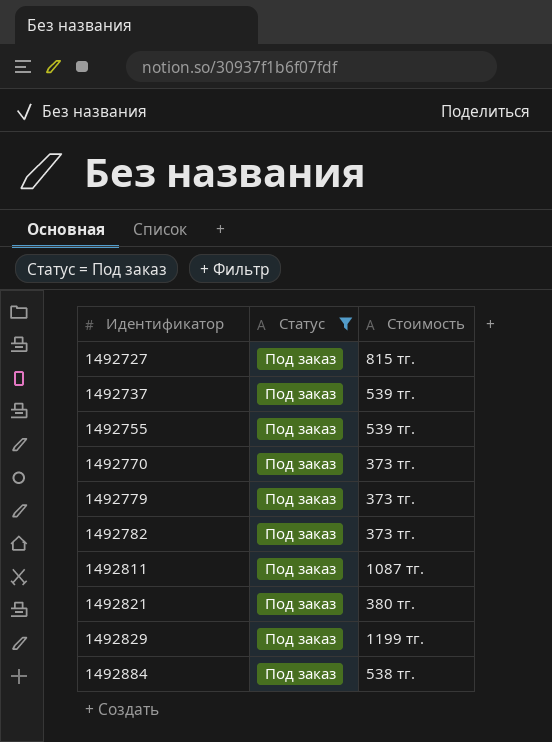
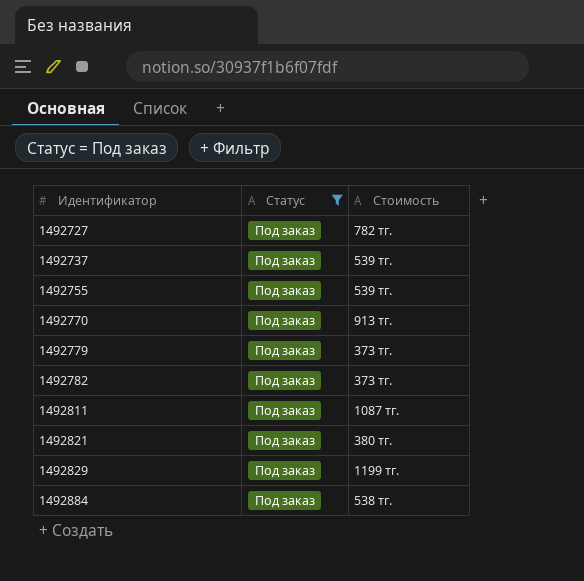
1492727 | Стоимость: 815 тг. -> 782 тг.
1492770 | Стоимость: 373 тг. -> 913 тг.

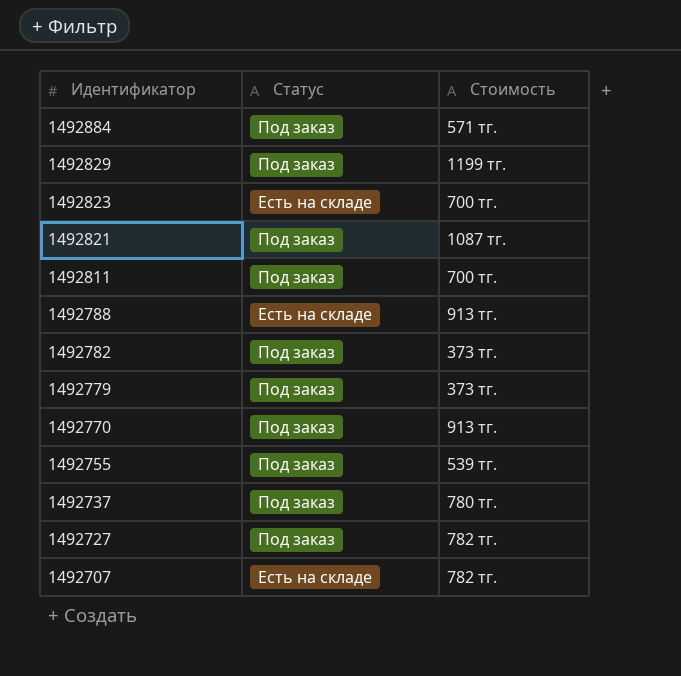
filter: Статус = Под заказ -> none
row order: Идентификатор ascending -> Идентификатор descending
1492884 | Стоимость: 538 тг. -> 571 тг.
1492821 | Стоимость: 380 тг. -> 1087 тг.
1492811 | Стоимость: 1087 тг. -> 700 тг.
1492737 | Стоимость: 539 тг. -> 780 тг.

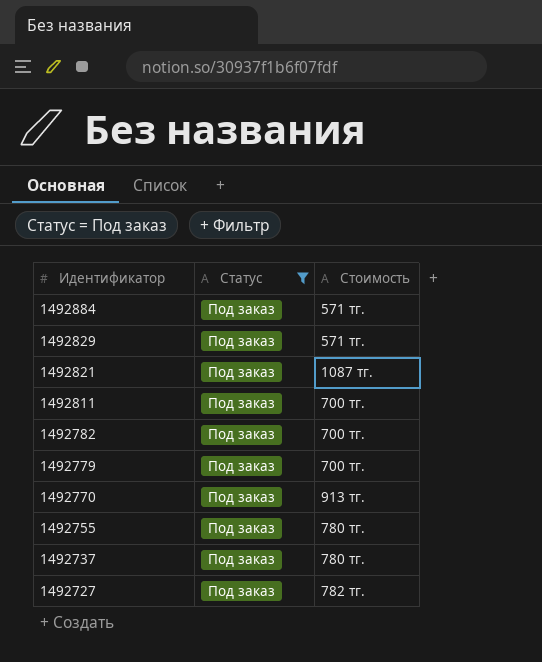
filter: none -> Статус = Под заказ
1492829 | Стоимость: 1199 тг. -> 571 тг.
1492782 | Стоимость: 373 тг. -> 700 тг.
1492779 | Стоимость: 373 тг. -> 700 тг.
1492755 | Стоимость: 539 тг. -> 780 тг.

